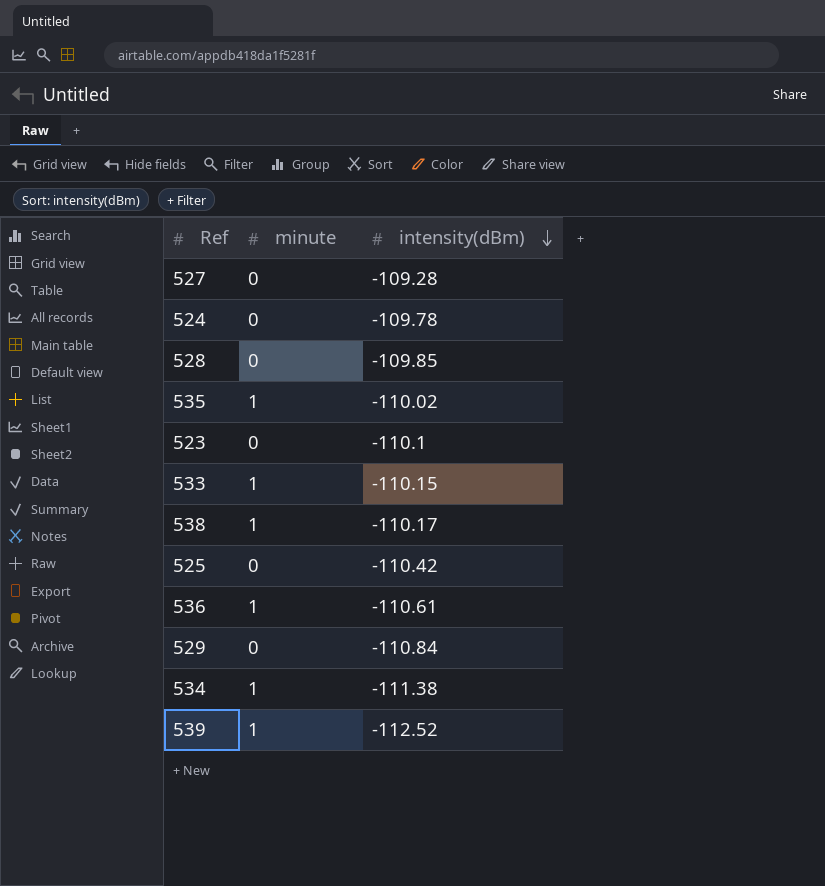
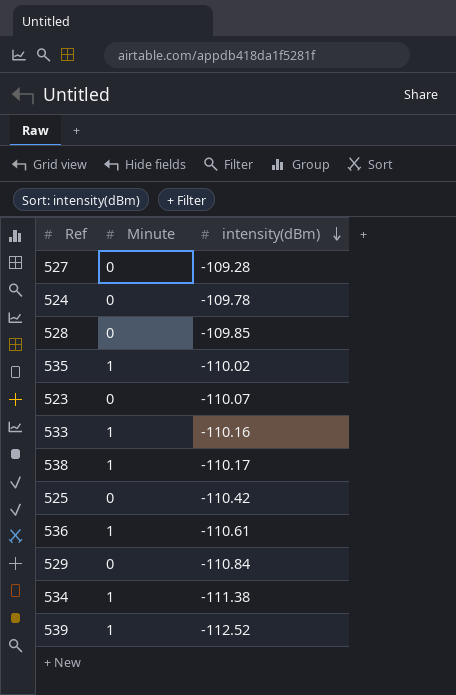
column name: minute -> Minute
523 | intensity(dBm): -110.1 -> -110.07
533 | intensity(dBm): -110.15 -> -110.16

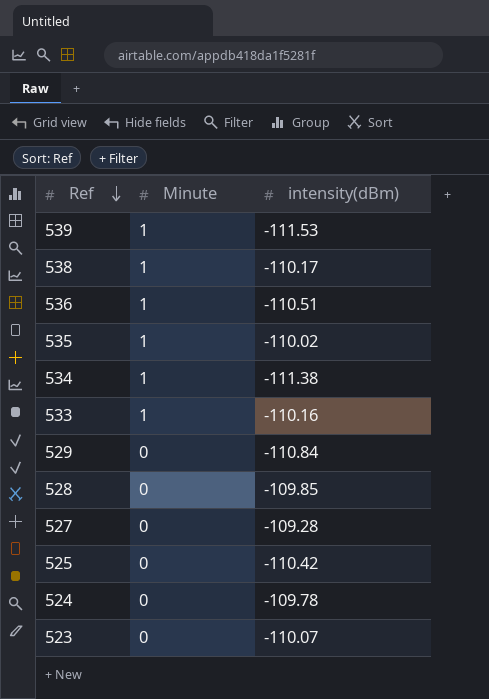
row order: intensity(dBm) descending -> Ref descending
539 | intensity(dBm): -112.52 -> -111.53
536 | intensity(dBm): -110.61 -> -110.51

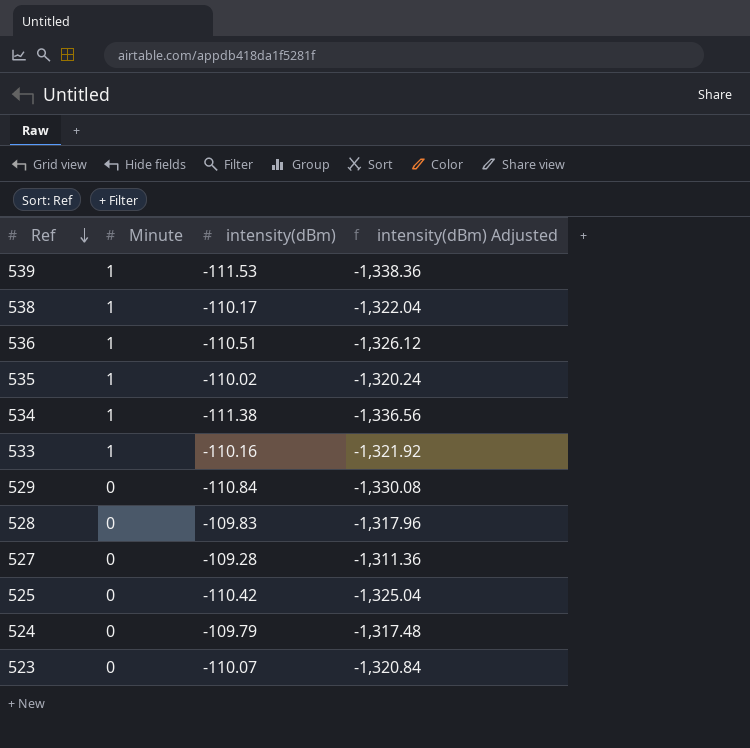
column intensity(dBm) Adjusted | formula: none -> [intensity(dBm)] * 12
528 | intensity(dBm): -109.85 -> -109.83
524 | intensity(dBm): -109.78 -> -109.79

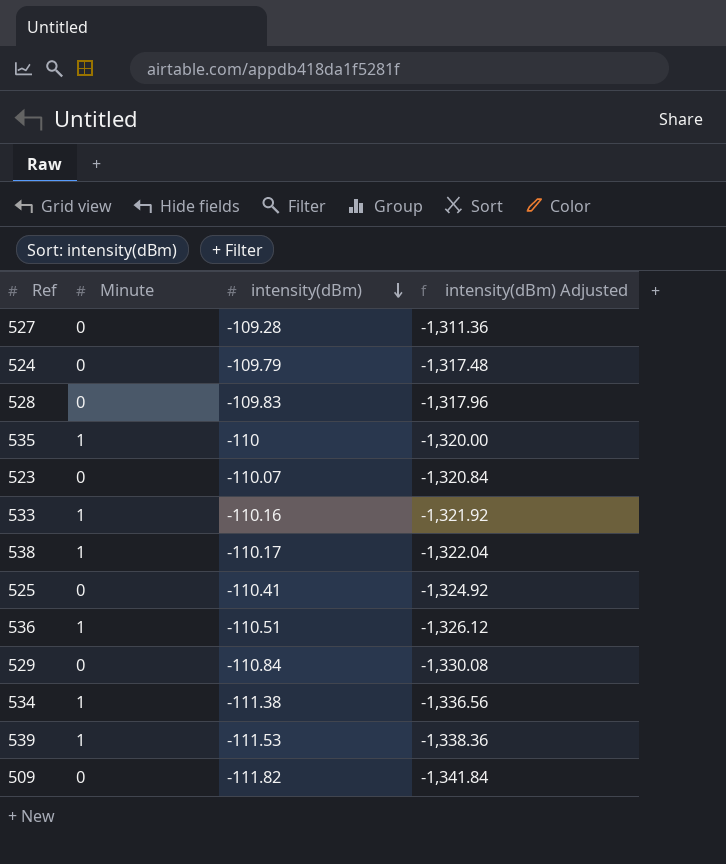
row order: Ref descending -> intensity(dBm) descending
535 | intensity(dBm): -110.02 -> -110
535 | intensity(dBm) Adjusted: -1,320.24 -> -1,320.00
525 | intensity(dBm): -110.42 -> -110.41
525 | intensity(dBm) Adjusted: -1,325.04 -> -1,324.92
row 509: none -> 0 | -111.82 | -1,341.84

